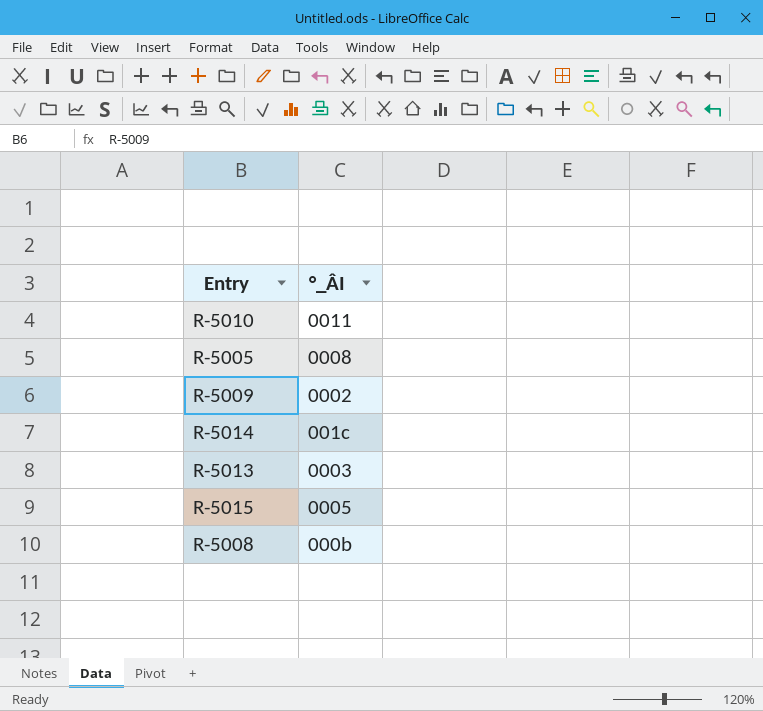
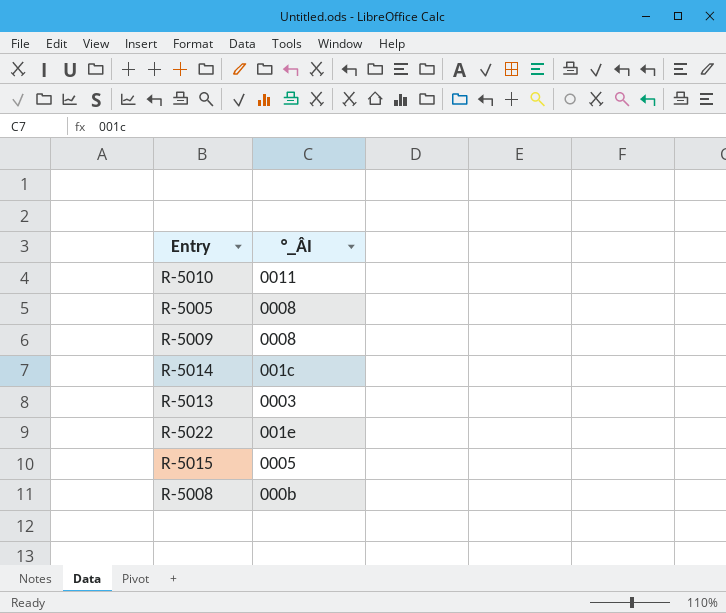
R-5009 | °_ÂI: 0002 -> 0008
row R-5022: none -> 001e

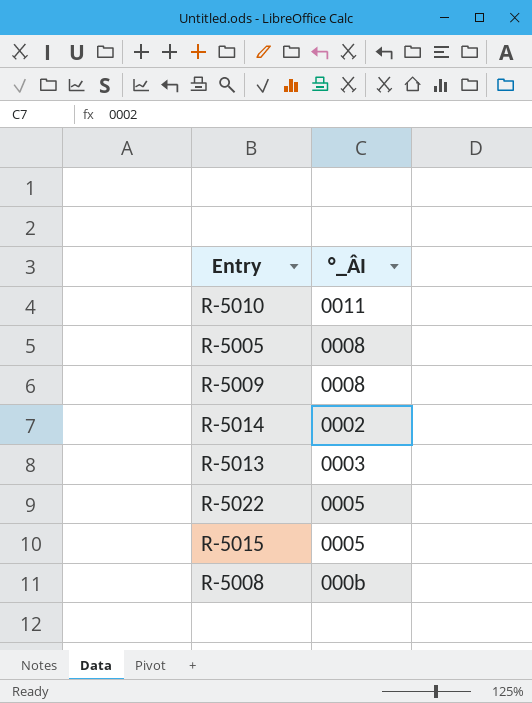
R-5014 | °_ÂI: 001c -> 0002
R-5022 | °_ÂI: 001e -> 0005

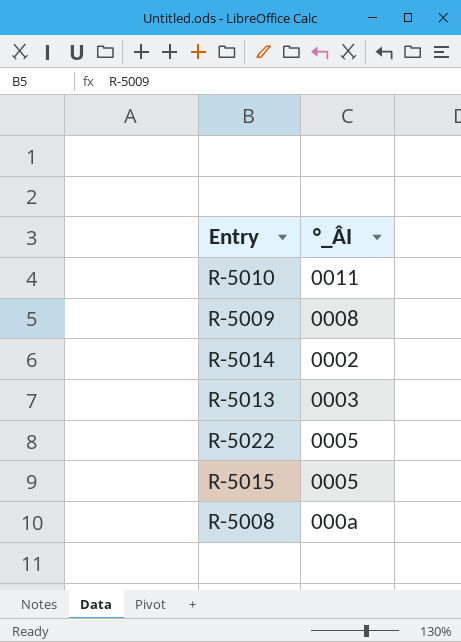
row R-5005: 0008 -> none
R-5008 | °_ÂI: 000b -> 000a

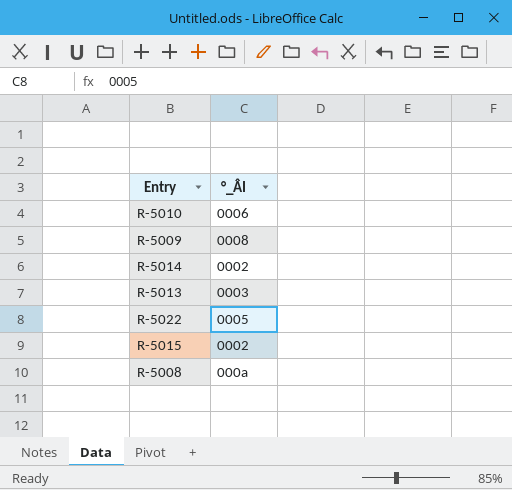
R-5010 | °_ÂI: 0011 -> 0006
R-5015 | °_ÂI: 0005 -> 0002

